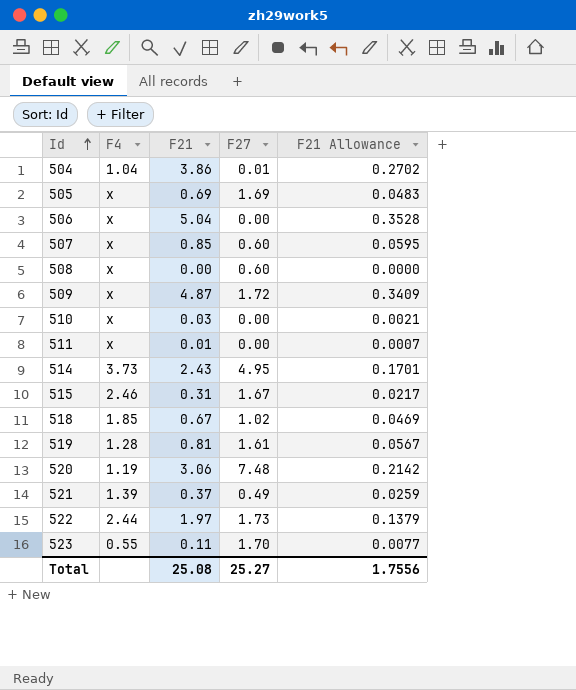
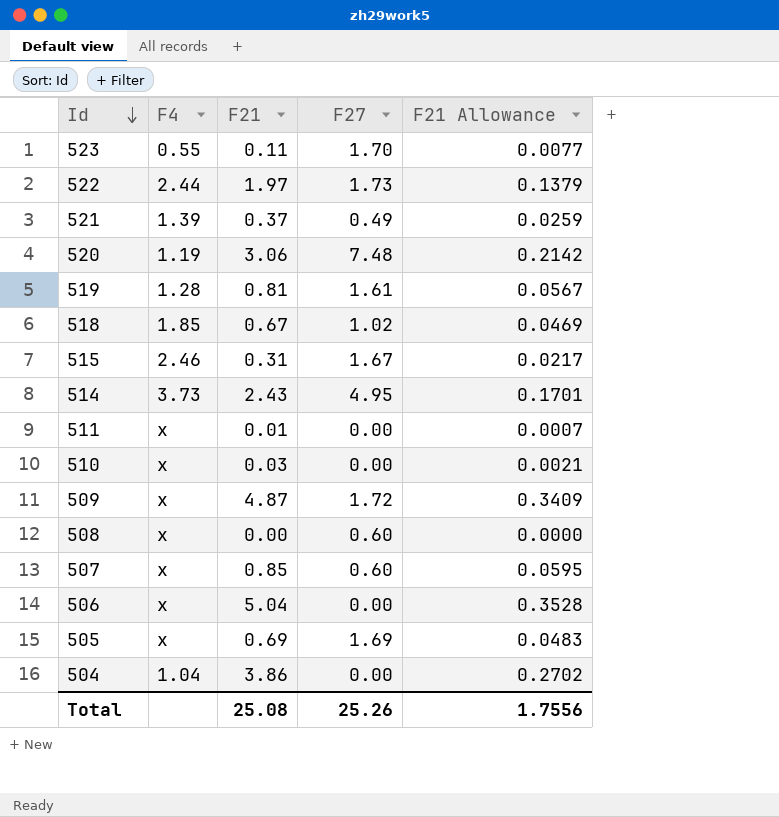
row order: Id ascending -> Id descending
504 | F27: 0.01 -> 0.00
Total | F27: 25.27 -> 25.26

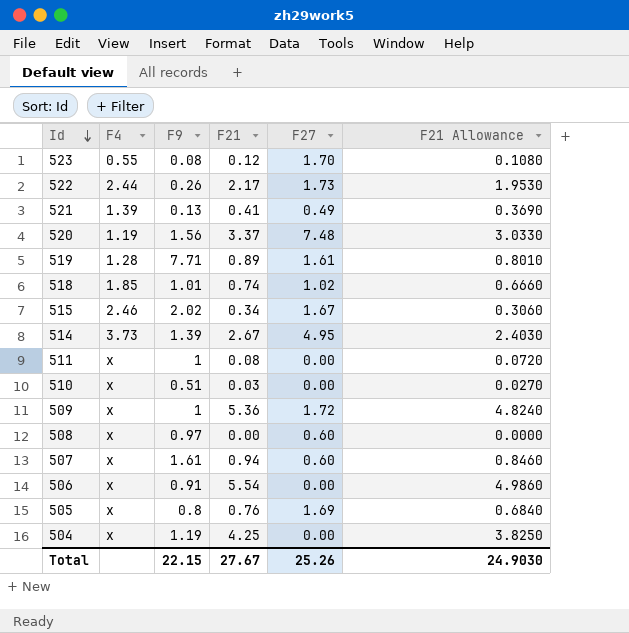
column F9 | position: none -> 3
column F21 Allowance | formula: [F21] * 0.07 -> [F21] * 0.9
523 | F21: 0.11 -> 0.12
522 | F21: 1.97 -> 2.17
521 | F21: 0.37 -> 0.41
520 | F21: 3.06 -> 3.37
519 | F21: 0.81 -> 0.89
518 | F21: 0.67 -> 0.74
515 | F21: 0.31 -> 0.34
514 | F21: 2.43 -> 2.67
511 | F21: 0.01 -> 0.08
509 | F21: 4.87 -> 5.36
507 | F21: 0.85 -> 0.94
506 | F21: 5.04 -> 5.54
505 | F21: 0.69 -> 0.76
504 | F4: 1.04 -> x
504 | F21: 3.86 -> 4.25
Total | F21: 25.08 -> 27.67
Total | F21 Allowance: 1.7556 -> 24.9030

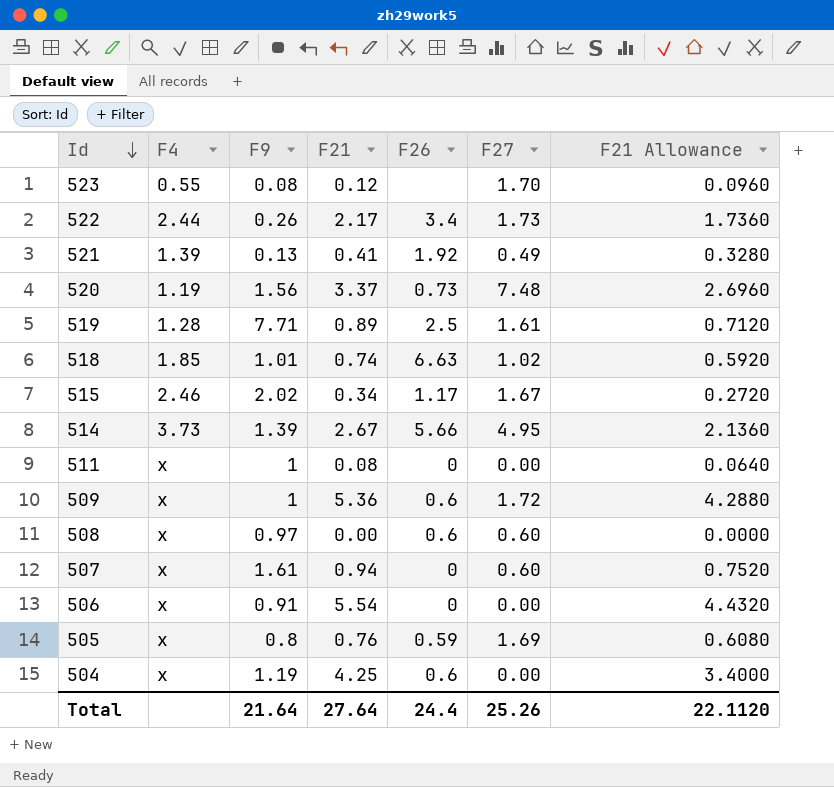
column F26 | position: none -> 5
column F21 Allowance | formula: [F21] * 0.9 -> [F21] * 0.8
row 510: x | 0.51 | 0.03 | 0.00 | 0.0270 -> none
Total | F9: 22.15 -> 21.64
Total | F21: 27.67 -> 27.64
Total | F21 Allowance: 24.9030 -> 22.1120

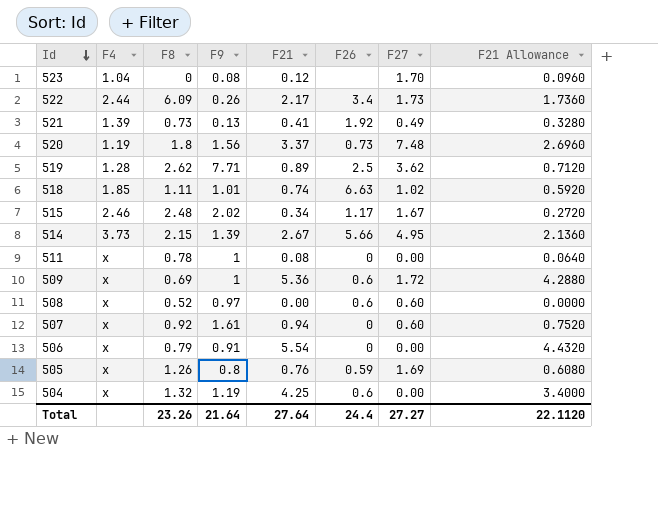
column F8 | position: none -> 3
523 | F4: 0.55 -> 1.04
519 | F27: 1.61 -> 3.62
Total | F27: 25.26 -> 27.27

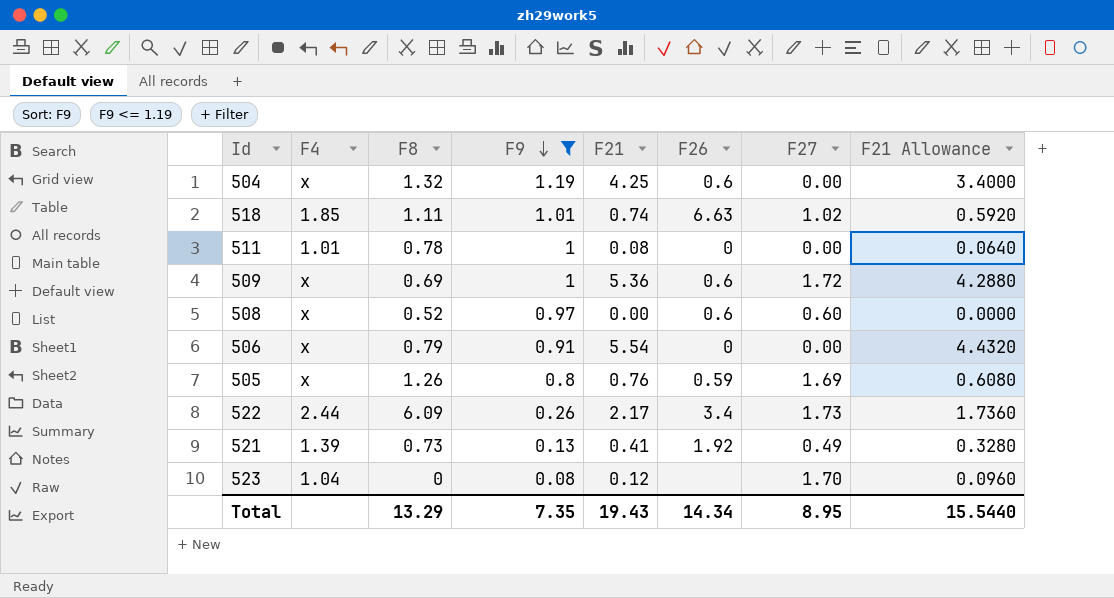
filter: none -> F9 <= 1.19
row order: Id descending -> F9 descending
511 | F4: x -> 1.01
Total | F8: 23.26 -> 13.29
Total | F9: 21.64 -> 7.35
Total | F21: 27.64 -> 19.43
Total | F26: 24.4 -> 14.34
Total | F27: 27.27 -> 8.95
Total | F21 Allowance: 22.1120 -> 15.5440

